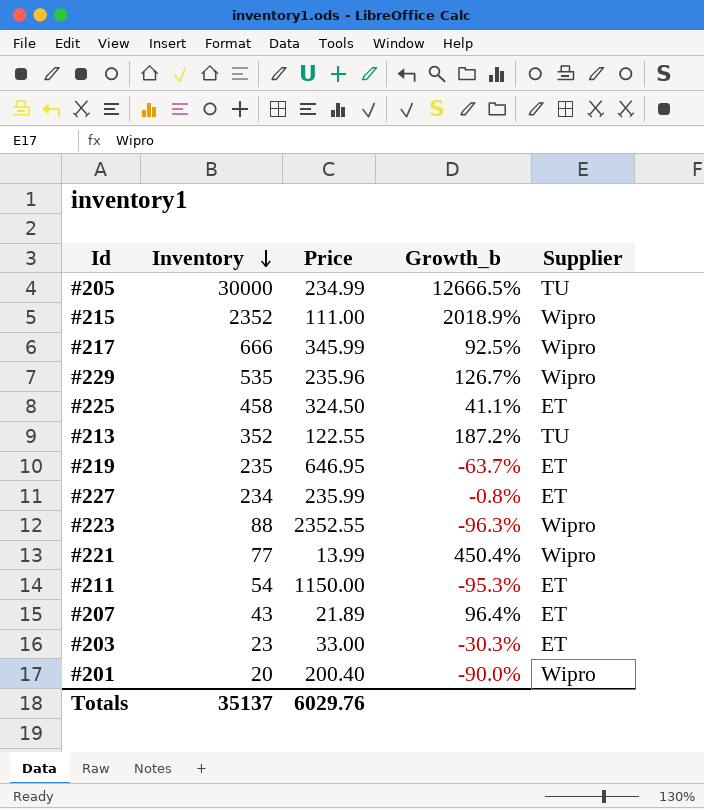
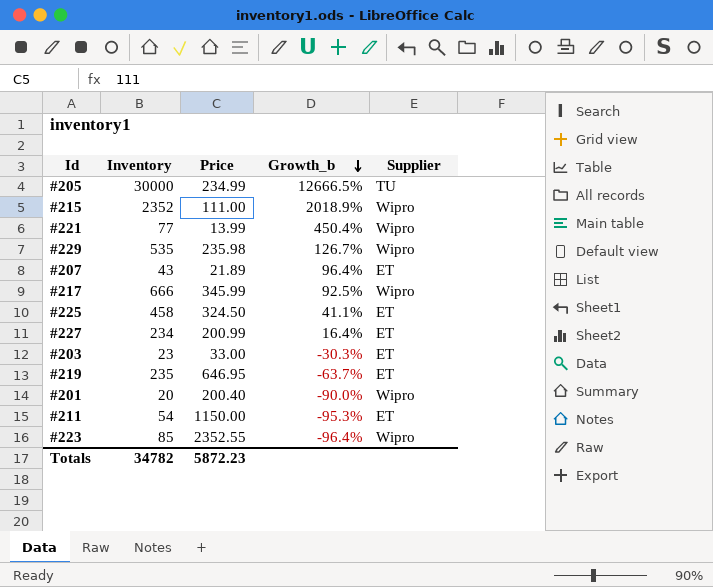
row order: Inventory descending -> Growth_b descending
row #213: 352 | 122.55 | 187.2% | TU -> none
#229 | Price: 235.96 -> 235.98
#227 | Price: 235.99 -> 200.99
#227 | Growth_b: -0.8% -> 16.4%
#223 | Inventory: 88 -> 85
#223 | Growth_b: -96.3% -> -96.4%
Totals | Inventory: 35137 -> 34782
Totals | Price: 6029.76 -> 5872.23

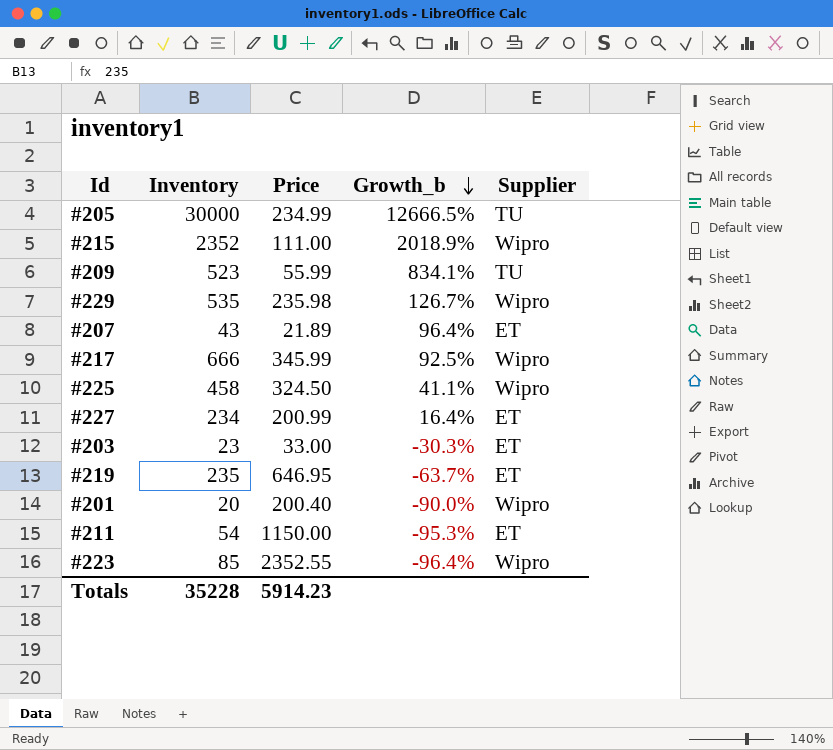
row #221: 77 | 13.99 | 450.4% | Wipro -> none
row #209: none -> 523 | 55.99 | 834.1% | TU
#225 | Supplier: ET -> Wipro
Totals | Inventory: 34782 -> 35228
Totals | Price: 5872.23 -> 5914.23

